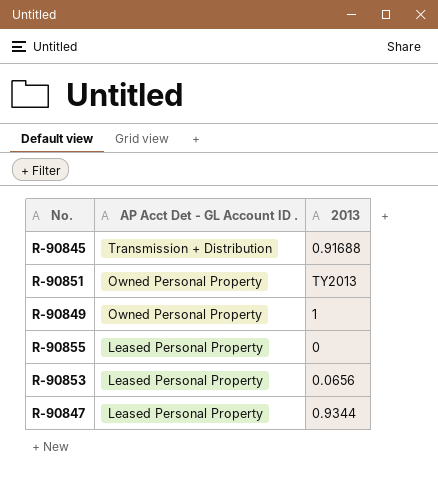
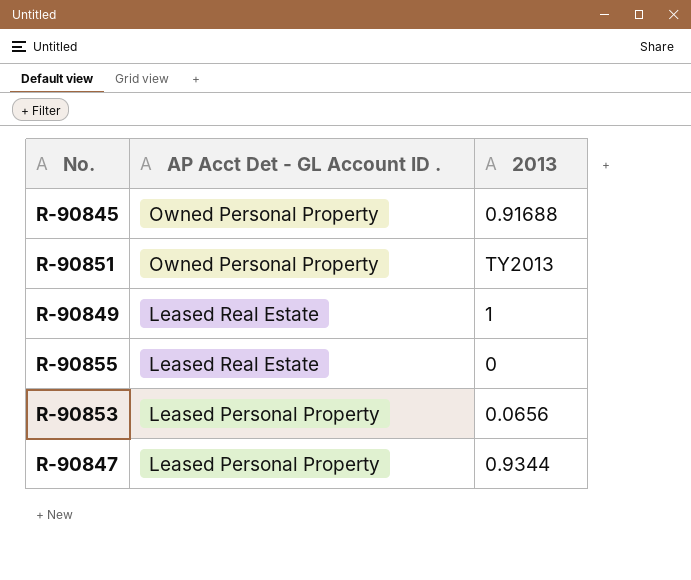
R-90845 | AP Acct Det - GL Account ID .: Transmission + Distribution -> Owned Personal Property
R-90849 | AP Acct Det - GL Account ID .: Owned Personal Property -> Leased Real Estate
R-90855 | AP Acct Det - GL Account ID .: Leased Personal Property -> Leased Real Estate

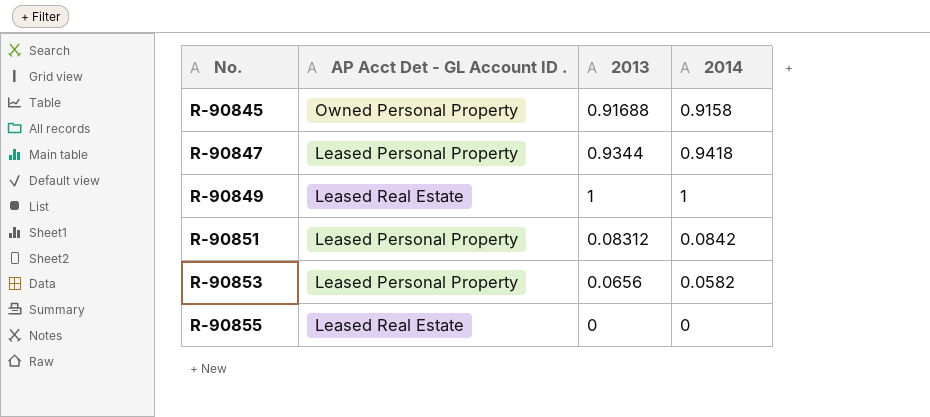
row order: AP Acct Det - GL Account ID . descending -> No. ascending
column 2014 | position: none -> 4
R-90851 | AP Acct Det - GL Account ID .: Owned Personal Property -> Leased Personal Property
R-90851 | 2013: TY2013 -> 0.08312

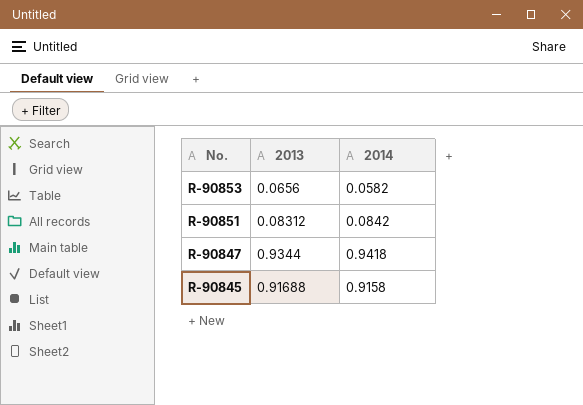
row order: No. ascending -> No. descending
column AP Acct Det - GL Account ID . | position: 2 -> none
row R-90849: Leased Real Estate | 1 | 1 -> none
row R-90855: Leased Real Estate | 0 | 0 -> none

